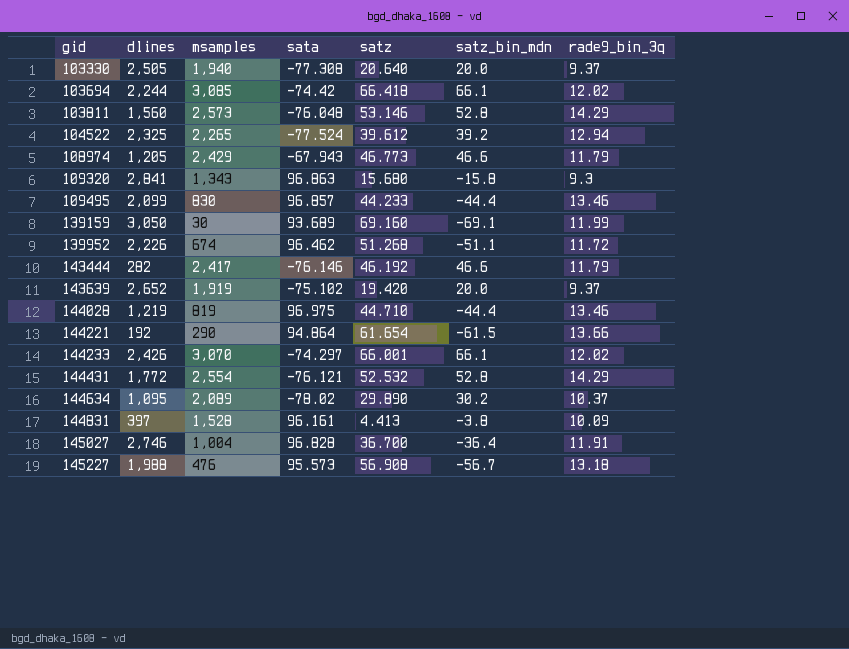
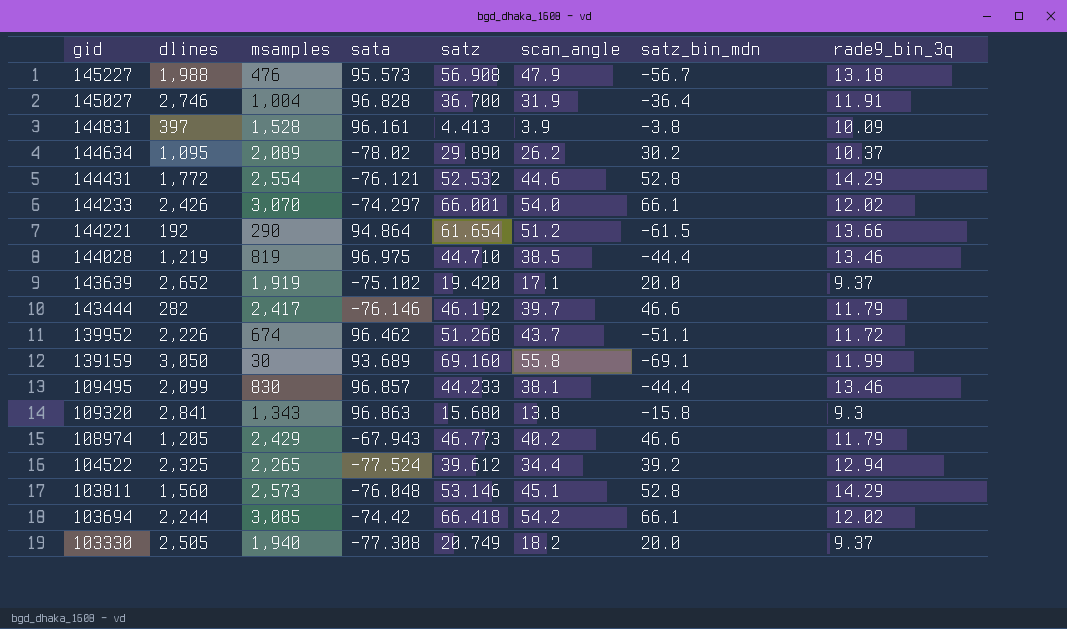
row order: gid ascending -> gid descending
column scan_angle | position: none -> 6
103330 | satz: 20.640 -> 20.749

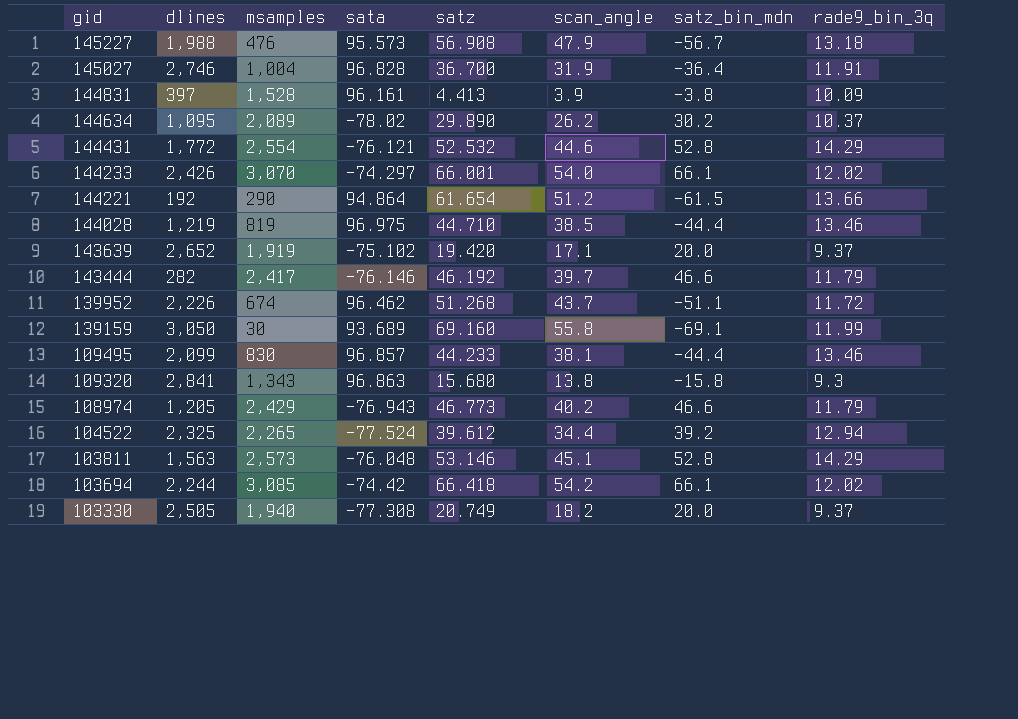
108974 | sata: -67.943 -> -76.943
103811 | dlines: 1,560 -> 1,563

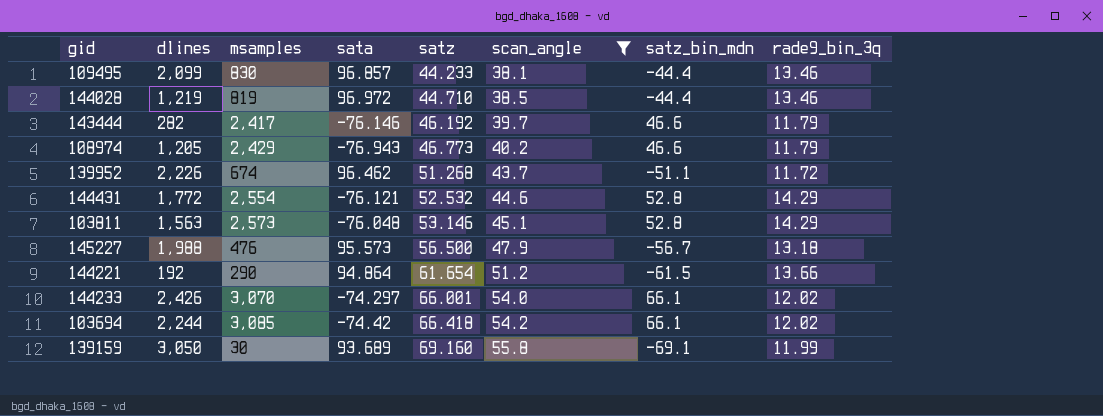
filter: none -> scan_angle >= 38.1
row order: gid descending -> satz ascending
144028 | sata: 96.975 -> 96.972
145227 | satz: 56.908 -> 56.500

